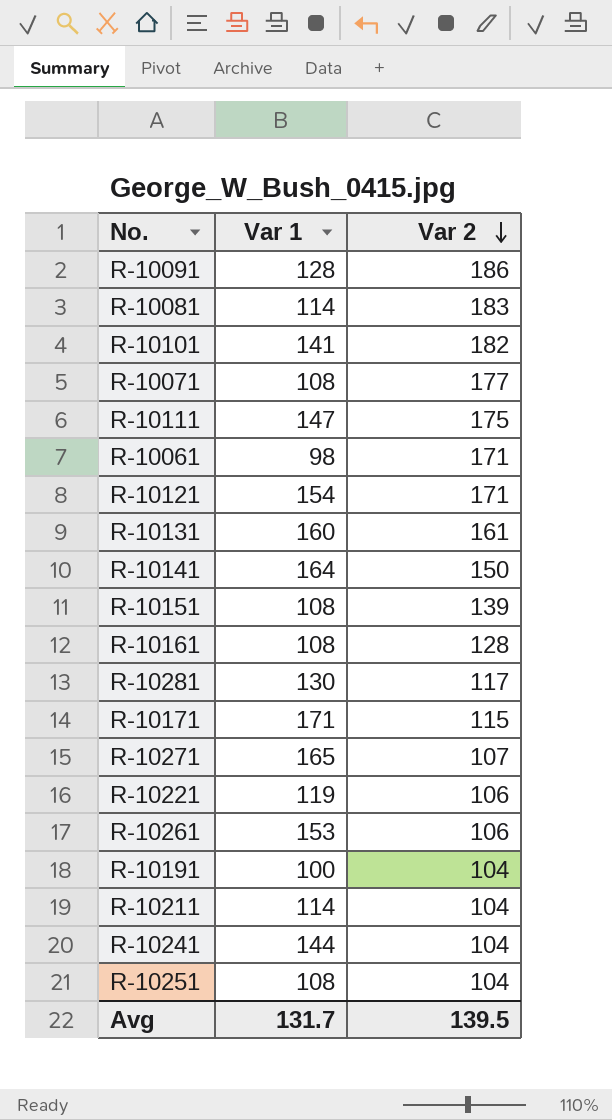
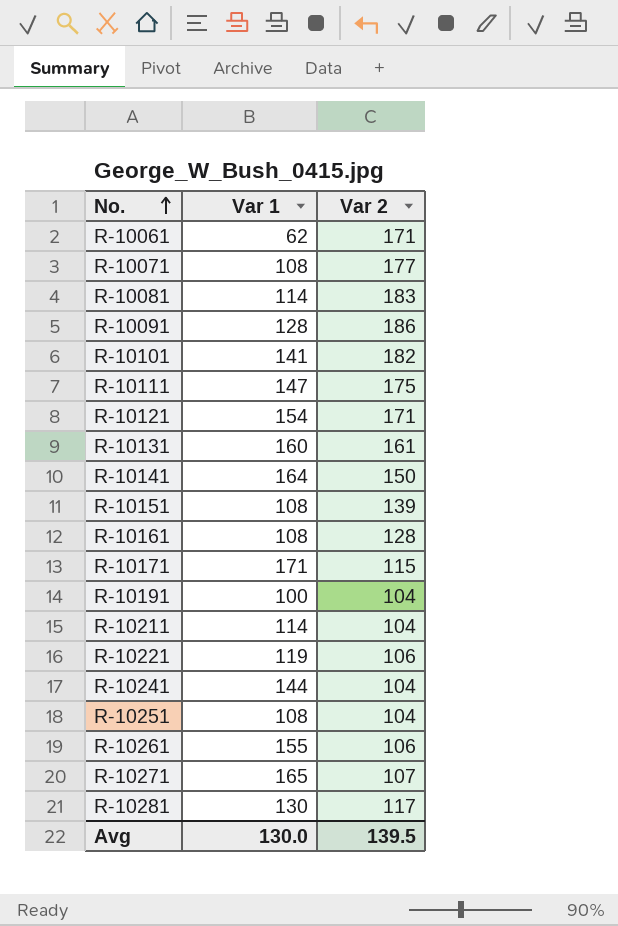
row order: Var 2 descending -> No. ascending
R-10061 | Var 1: 98 -> 62
R-10261 | Var 1: 153 -> 155
Avg | Var 1: 131.7 -> 130.0

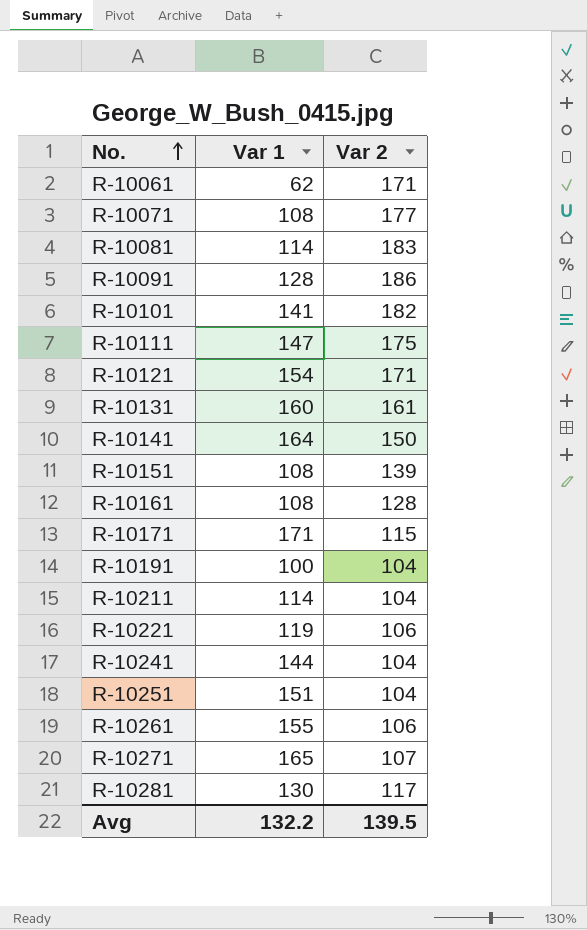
R-10251 | Var 1: 108 -> 151
Avg | Var 1: 130.0 -> 132.2

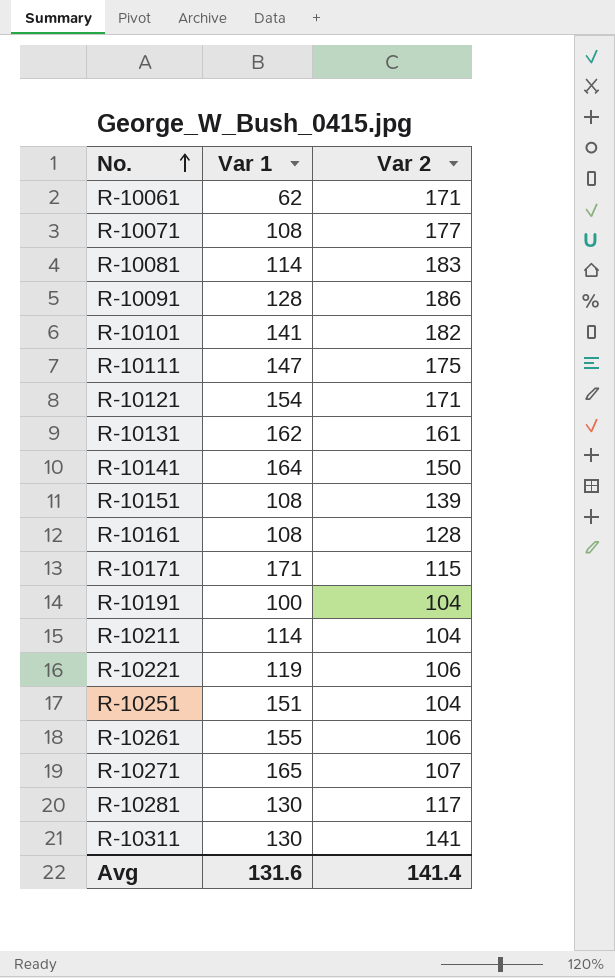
row R-10241: 144 | 104 -> none
R-10131 | Var 1: 160 -> 162
row R-10311: none -> 130 | 141
Avg | Var 1: 132.2 -> 131.6
Avg | Var 2: 139.5 -> 141.4

